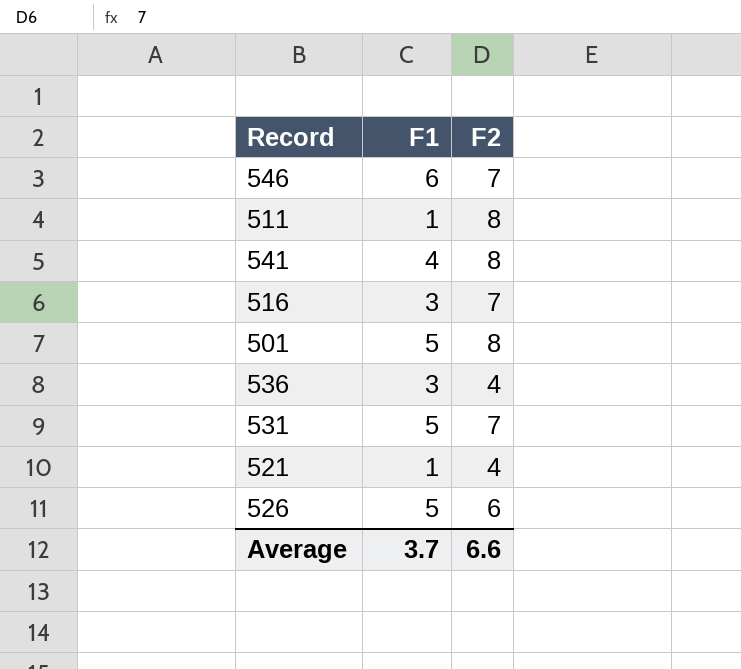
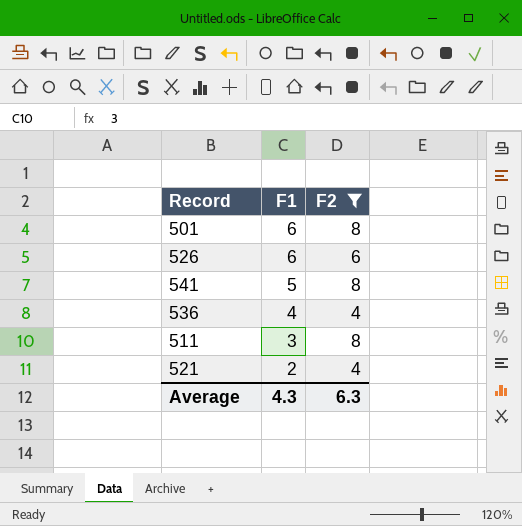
filter: none -> F2 != 7
row order: none -> F1 descending
501 | F1: 5 -> 6
526 | F1: 5 -> 6
541 | F1: 4 -> 5
536 | F1: 3 -> 4
511 | F1: 1 -> 3
521 | F1: 1 -> 2
Average | F1: 3.7 -> 4.3
Average | F2: 6.6 -> 6.3

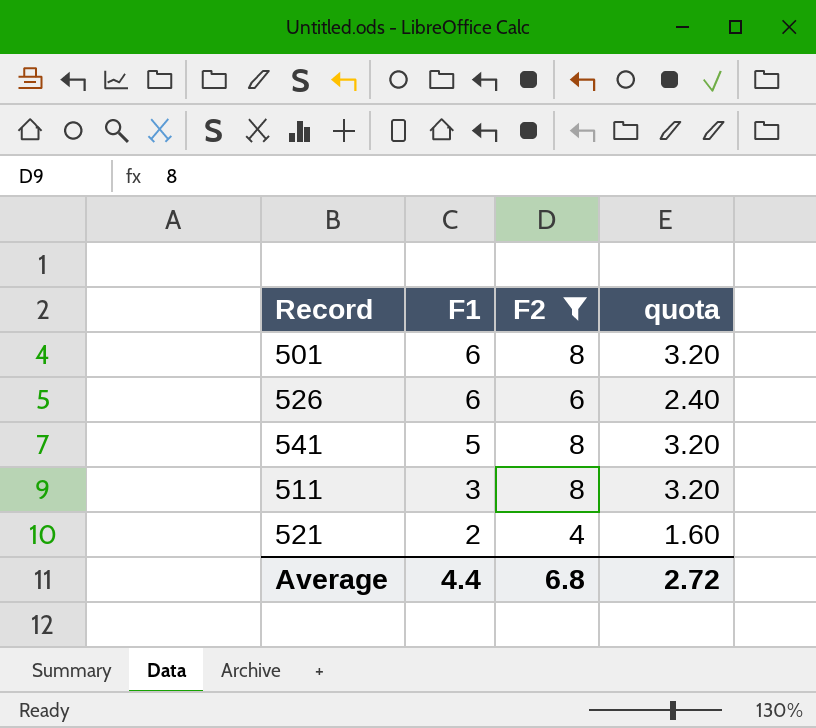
column quota | formula: none -> [F2] * 0.4
row 536: 4 | 4 -> none
Average | F1: 4.3 -> 4.4
Average | F2: 6.3 -> 6.8

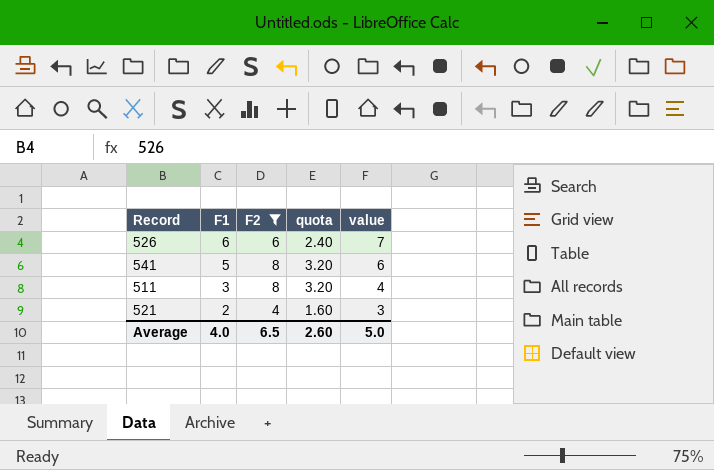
column value | formula: none -> [F1] + 1
row 501: 6 | 8 | 3.20 -> none
Average | F1: 4.4 -> 4.0
Average | F2: 6.8 -> 6.5
Average | quota: 2.72 -> 2.60

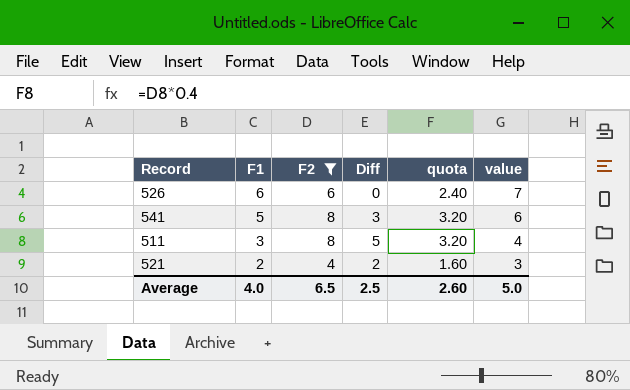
column Diff | formula: none -> [F2] - [F1]

